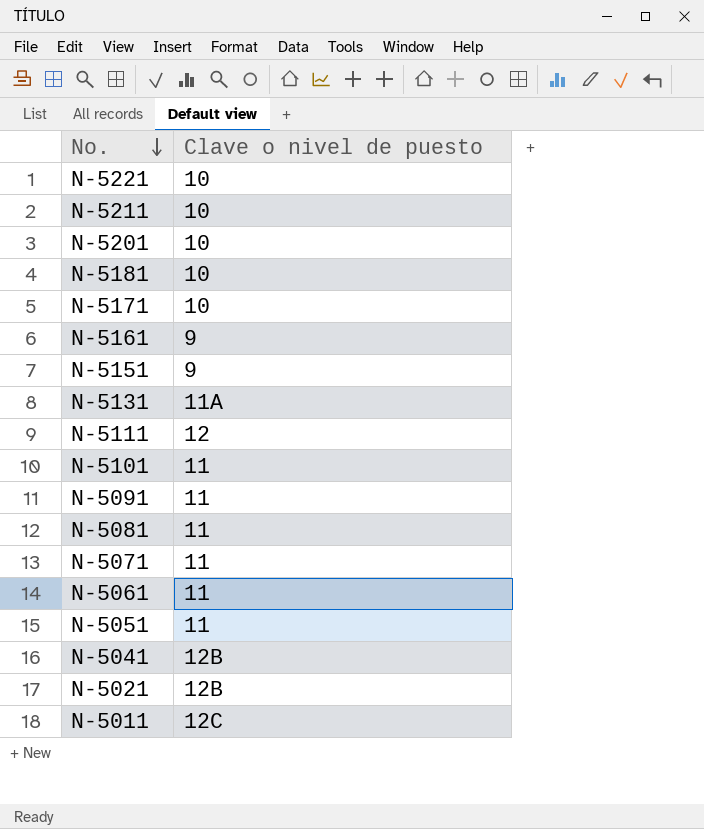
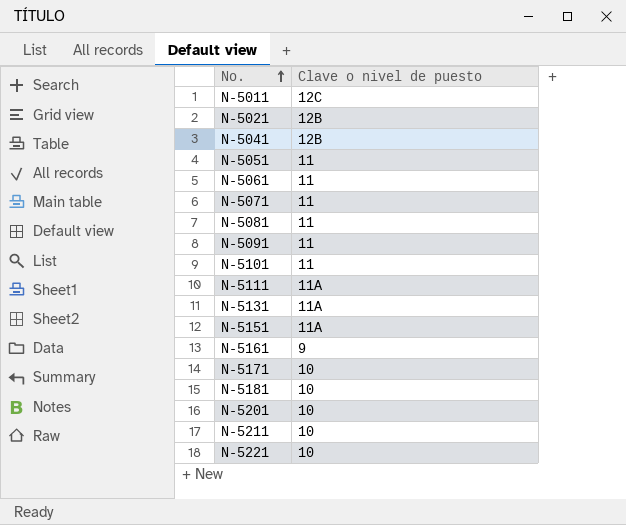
row order: No. descending -> No. ascending
N-5111 | Clave o nivel de puesto: 12 -> 11A
N-5151 | Clave o nivel de puesto: 9 -> 11A

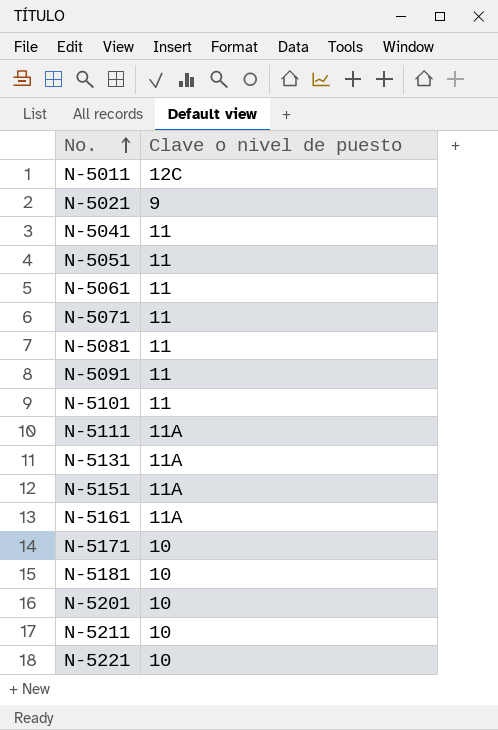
N-5021 | Clave o nivel de puesto: 12B -> 9
N-5041 | Clave o nivel de puesto: 12B -> 11
N-5161 | Clave o nivel de puesto: 9 -> 11A

